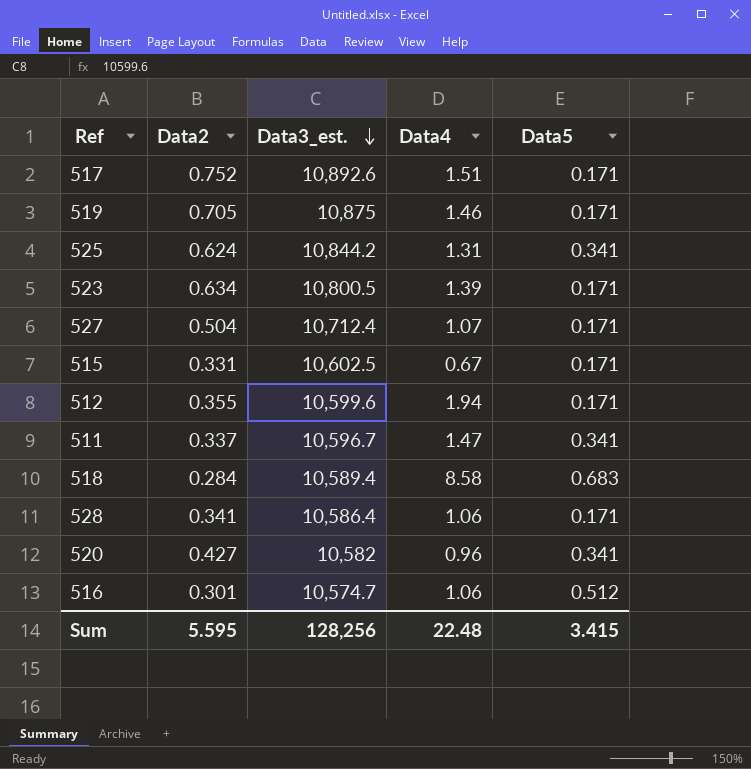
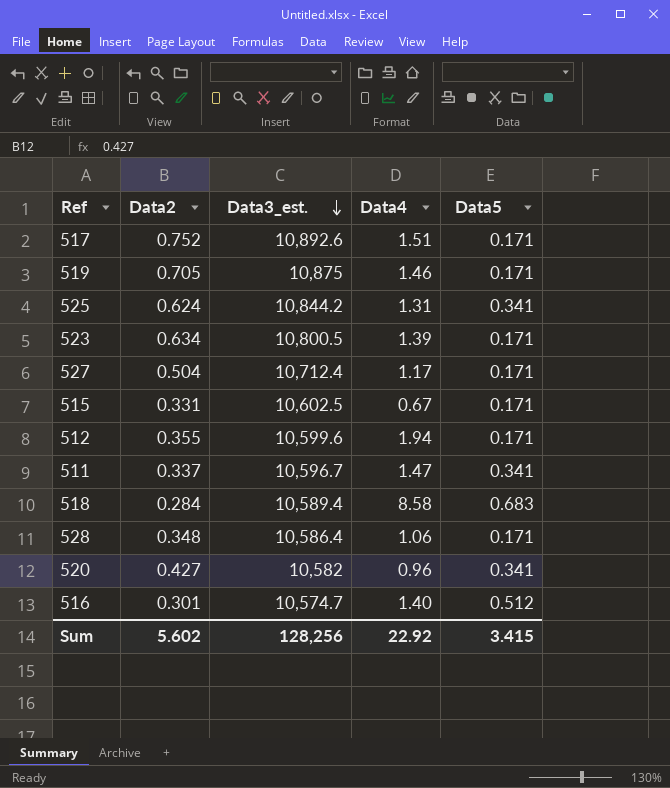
527 | Data4: 1.07 -> 1.17
528 | Data2: 0.341 -> 0.348
516 | Data4: 1.06 -> 1.40
Sum | Data2: 5.595 -> 5.602
Sum | Data4: 22.48 -> 22.92

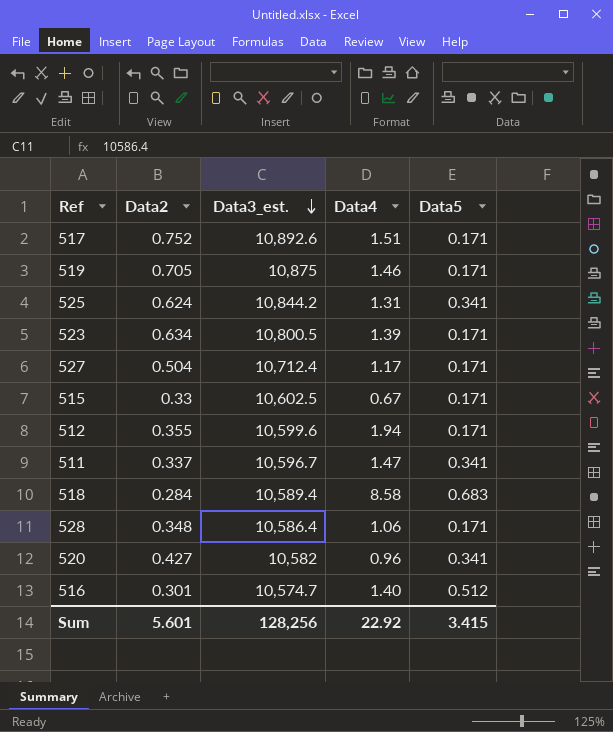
515 | Data2: 0.331 -> 0.33
Sum | Data2: 5.602 -> 5.601

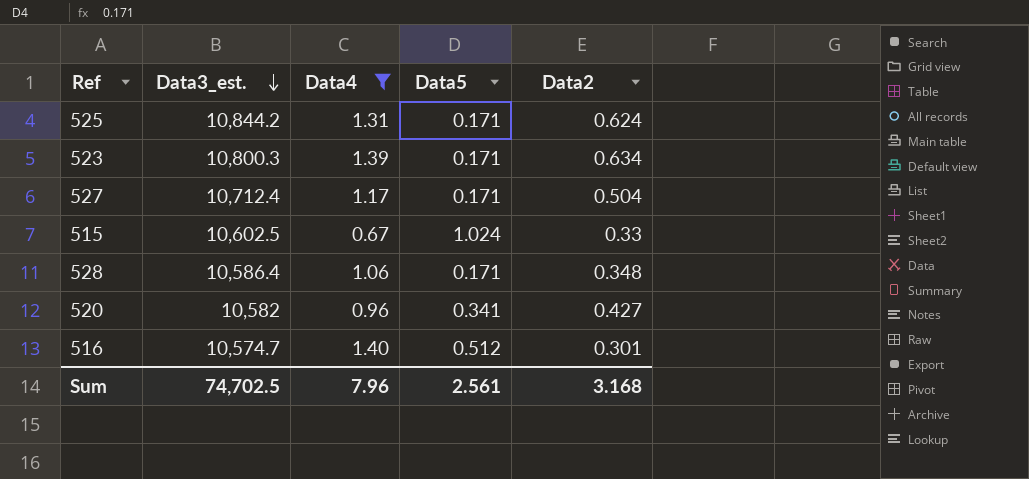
filter: none -> Data4 <= 1.40
column Data2 | position: 2 -> 5
525 | Data5: 0.341 -> 0.171
523 | Data3_est.: 10,800.5 -> 10,800.3
515 | Data5: 0.171 -> 1.024
Sum | Data3_est.: 128,256 -> 74,702.5
Sum | Data4: 22.92 -> 7.96
Sum | Data5: 3.415 -> 2.561
Sum | Data2: 5.601 -> 3.168

